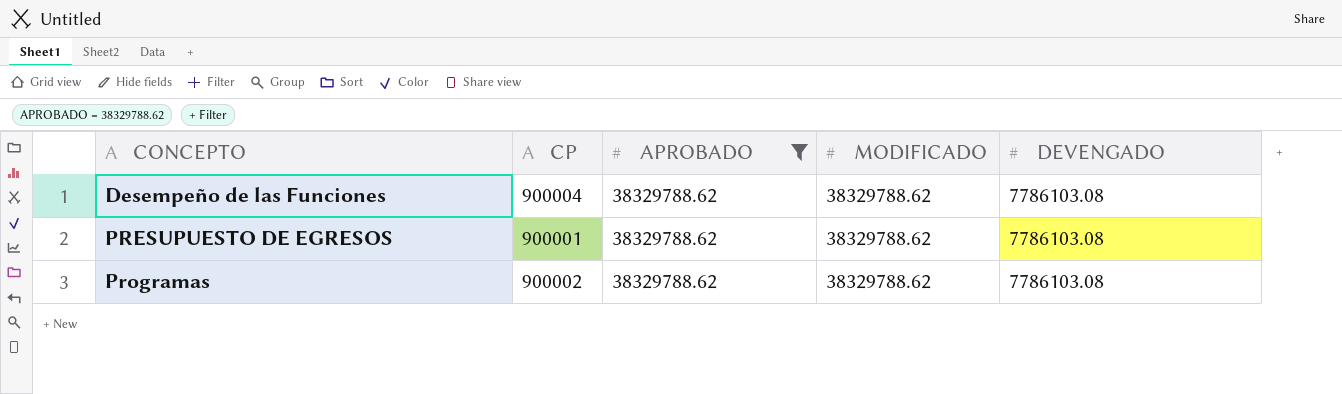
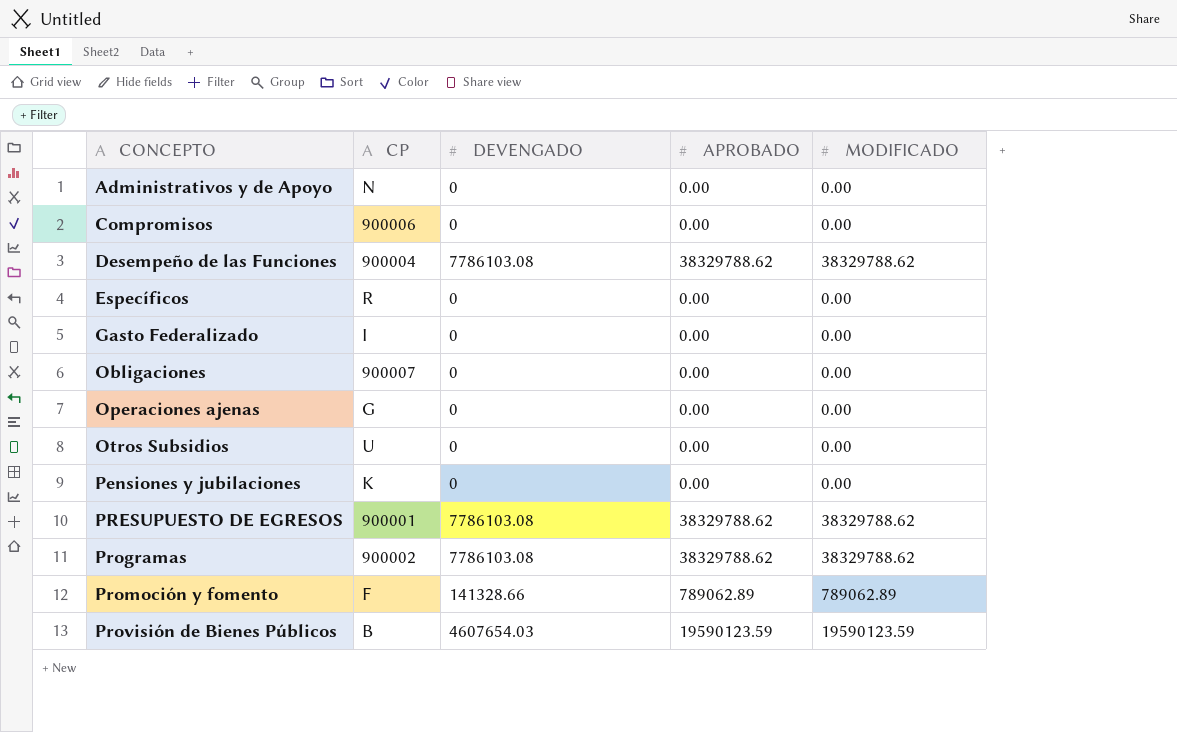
filter: APROBADO = 38329788.62 -> none
column DEVENGADO | position: 5 -> 3

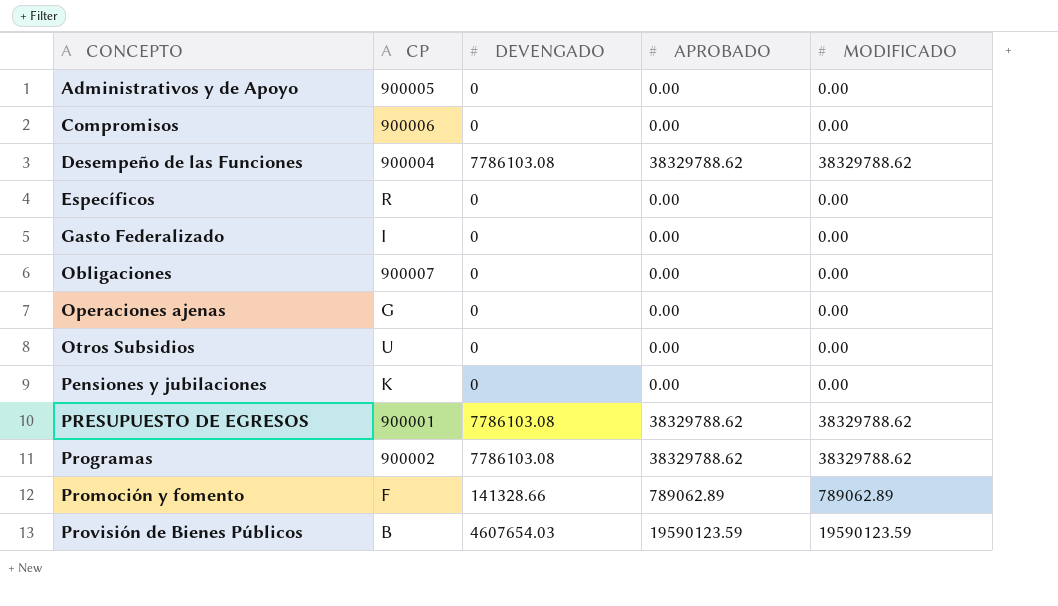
Administrativos y de Apoyo | CP: N -> 900005

